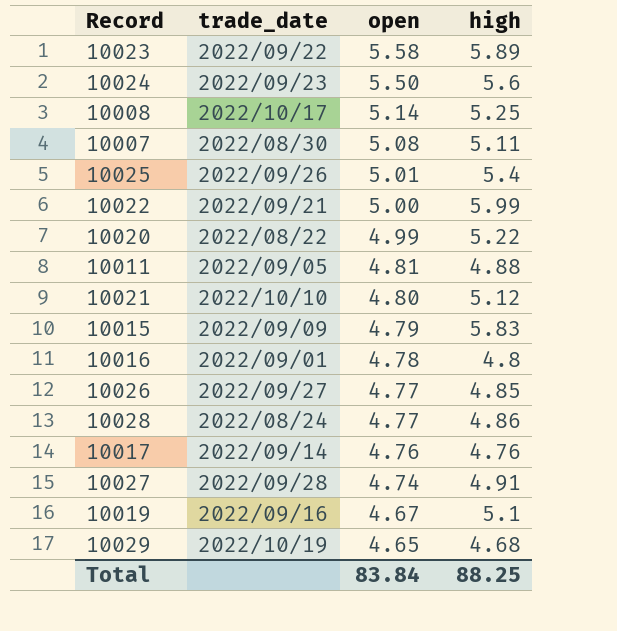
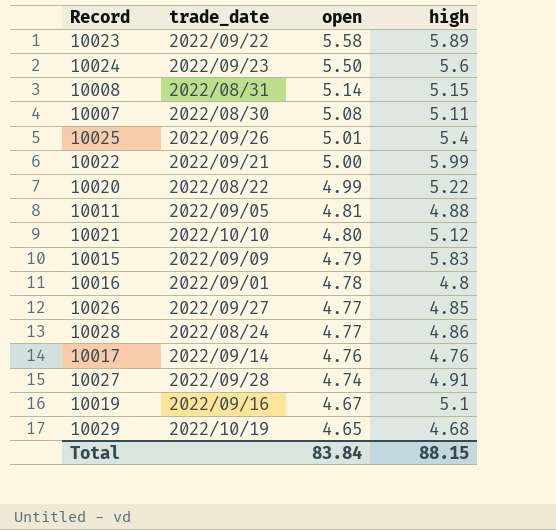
10008 | trade_date: 2022/10/17 -> 2022/08/31
10008 | high: 5.25 -> 5.15
Total | high: 88.25 -> 88.15

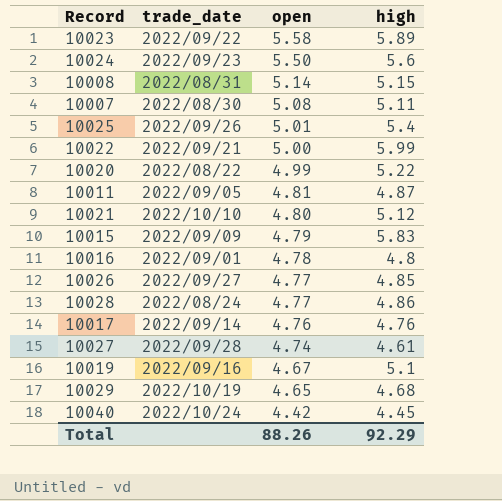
10011 | high: 4.88 -> 4.87
10027 | high: 4.91 -> 4.61
row 10040: none -> 2022/10/24 | 4.42 | 4.45
Total | open: 83.84 -> 88.26
Total | high: 88.15 -> 92.29

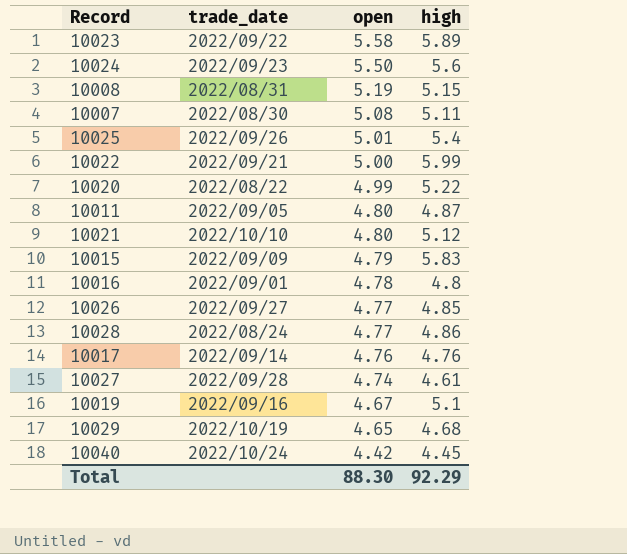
10008 | open: 5.14 -> 5.19
10011 | open: 4.81 -> 4.80
Total | open: 88.26 -> 88.30

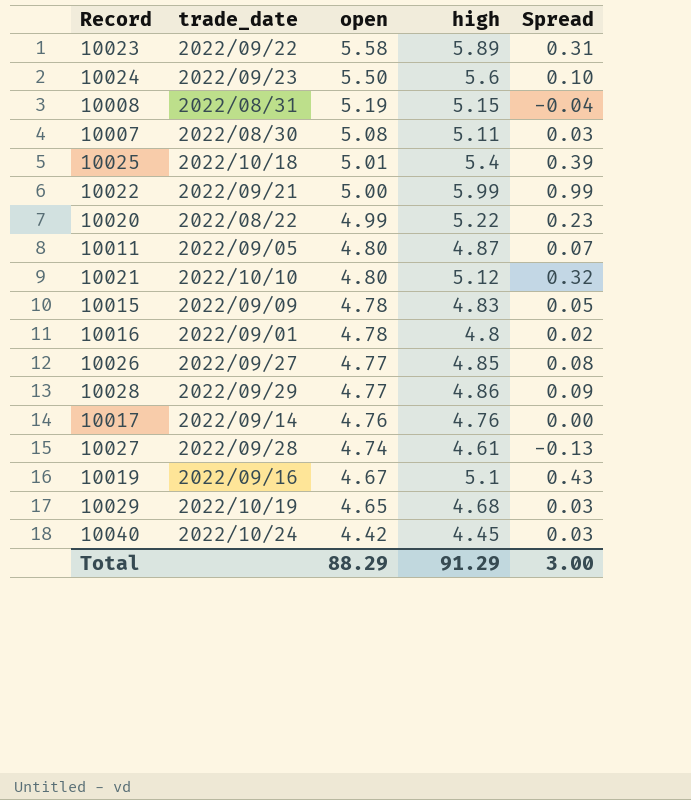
column Spread | formula: none -> [high] - [open]
10025 | trade_date: 2022/09/26 -> 2022/10/18
10015 | open: 4.79 -> 4.78
10015 | high: 5.83 -> 4.83
10028 | trade_date: 2022/08/24 -> 2022/09/29
Total | open: 88.30 -> 88.29
Total | high: 92.29 -> 91.29

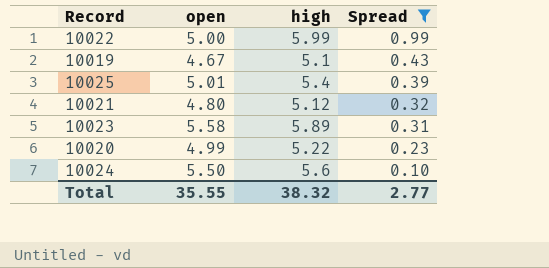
filter: none -> Spread >= 0.10
row order: open descending -> Spread descending
column trade_date | position: 2 -> none
Total | open: 88.29 -> 35.55
Total | high: 91.29 -> 38.32
Total | Spread: 3.00 -> 2.77

